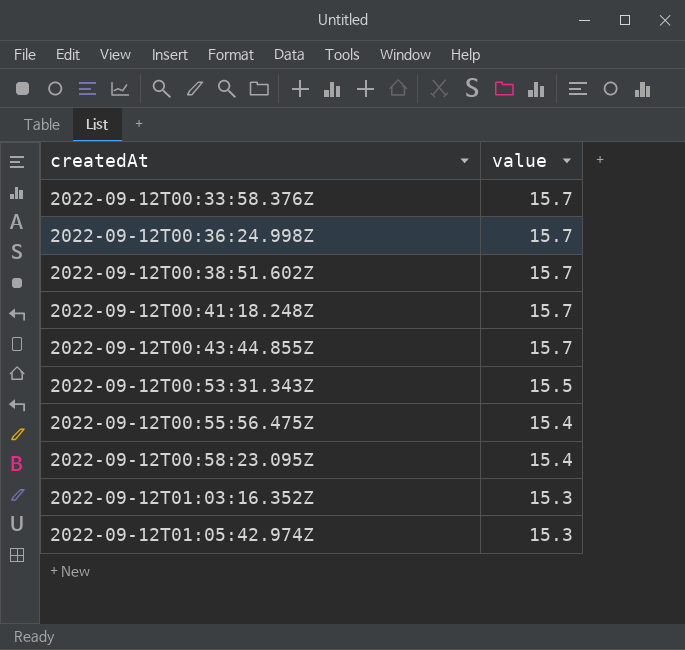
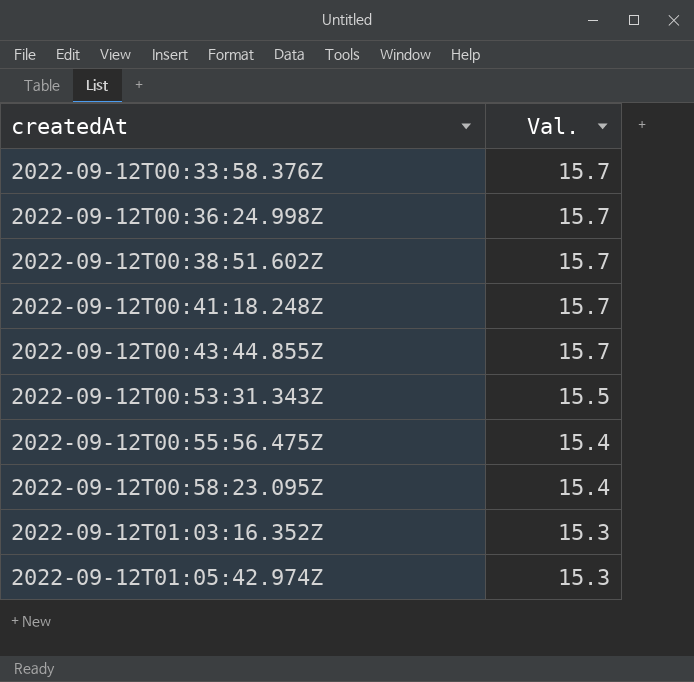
column name: value -> Val.

